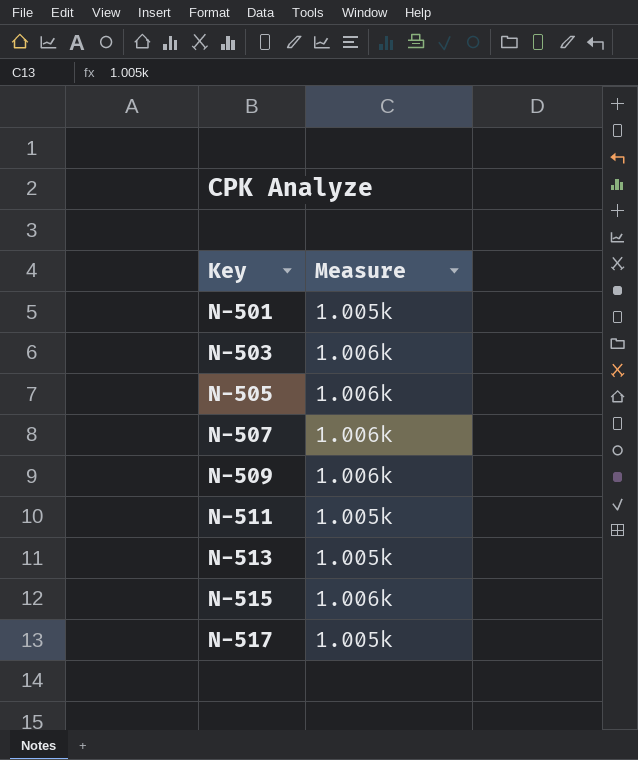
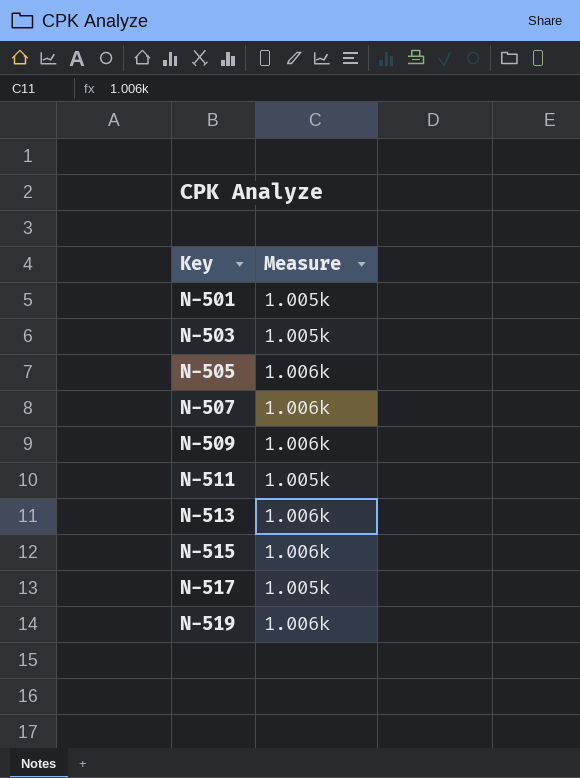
N-503 | Measure: 1.006k -> 1.005k
N-513 | Measure: 1.005k -> 1.006k
row N-519: none -> 1.006k

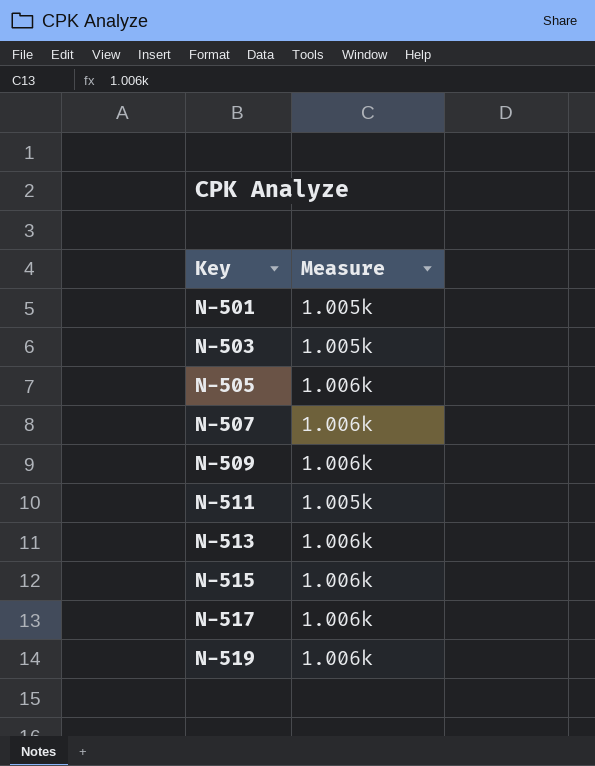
N-517 | Measure: 1.005k -> 1.006k

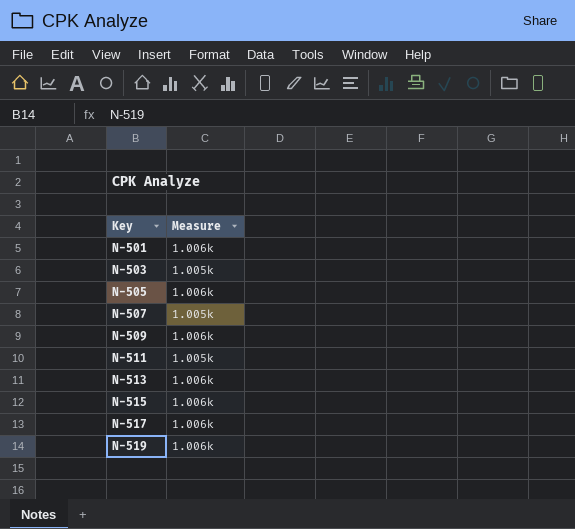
N-501 | Measure: 1.005k -> 1.006k
N-507 | Measure: 1.006k -> 1.005k

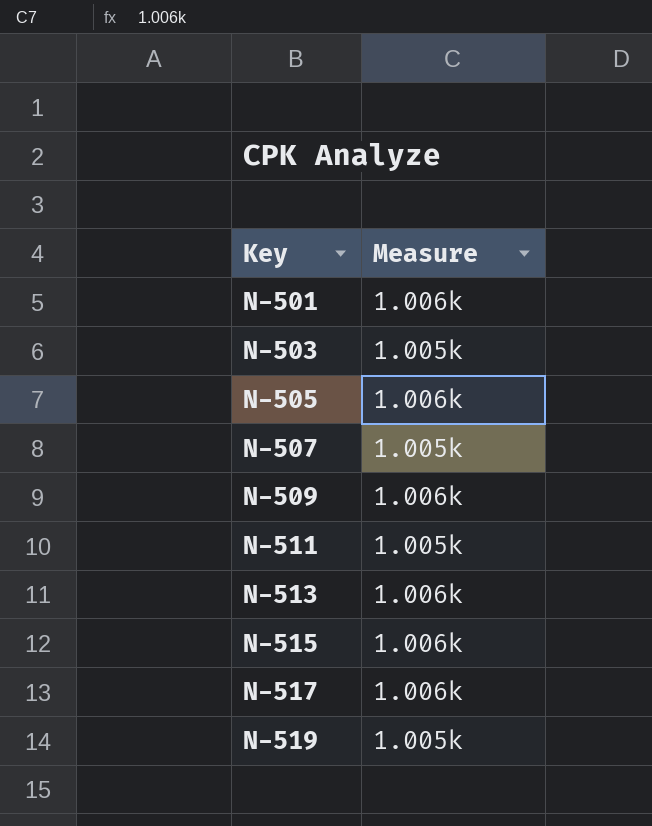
N-519 | Measure: 1.006k -> 1.005k

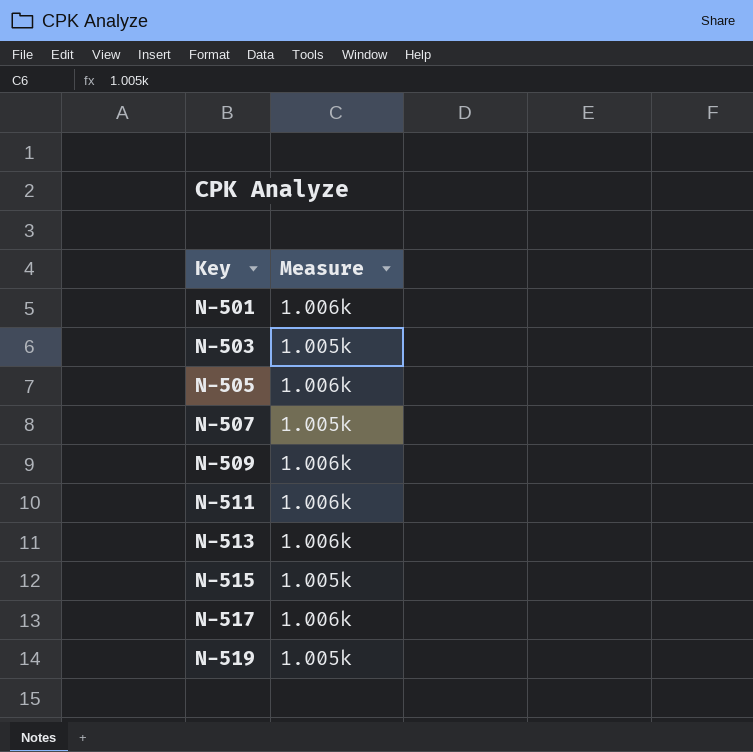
N-511 | Measure: 1.005k -> 1.006k
N-515 | Measure: 1.006k -> 1.005k

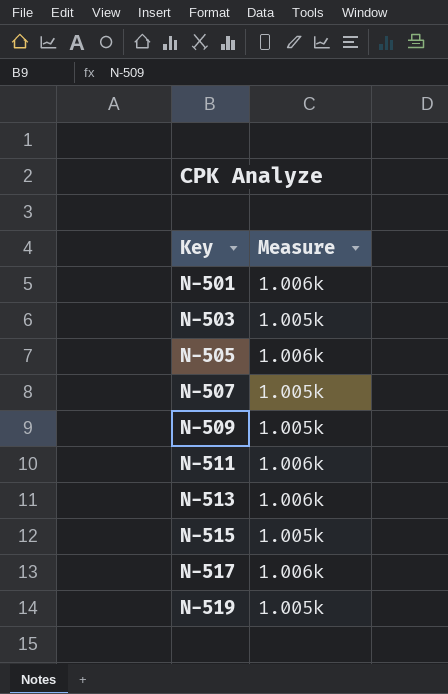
N-509 | Measure: 1.006k -> 1.005k

